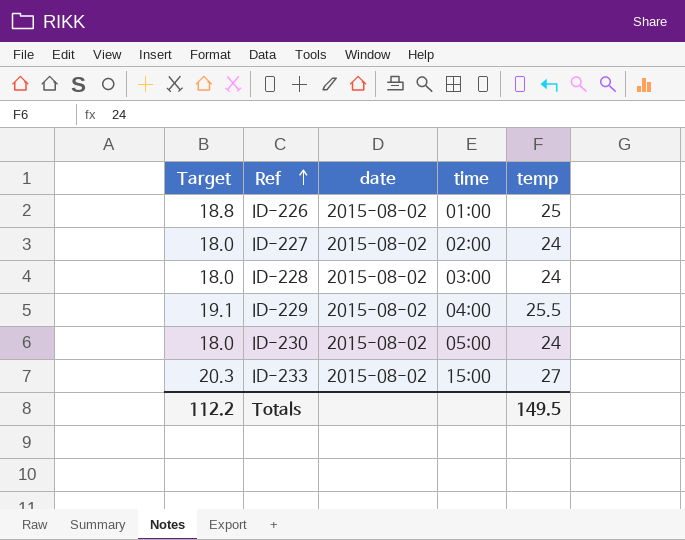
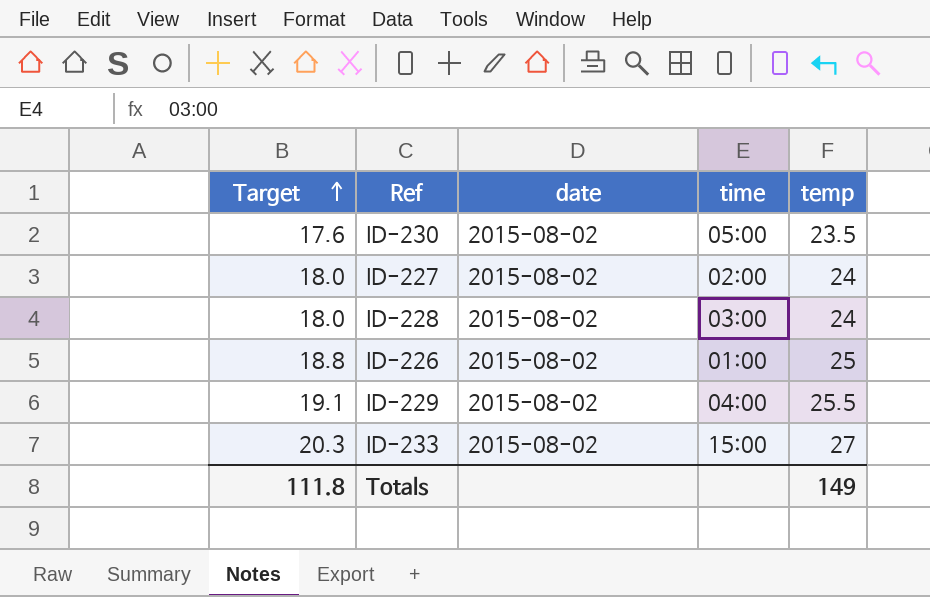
row order: Ref ascending -> Target ascending
ID-230 | Target: 18.0 -> 17.6
ID-230 | temp: 24 -> 23.5
Totals | Target: 112.2 -> 111.8
Totals | temp: 149.5 -> 149

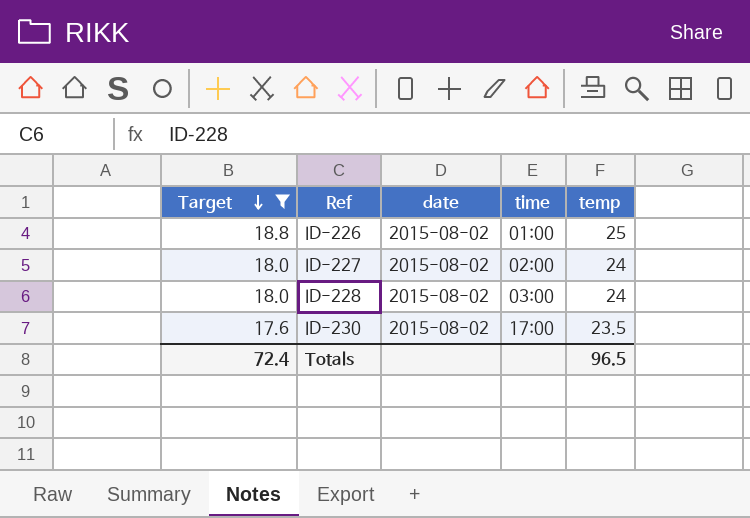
filter: none -> Target <= 18.8
row order: Target ascending -> Target descending
ID-230 | time: 05:00 -> 17:00
Totals | Target: 111.8 -> 72.4
Totals | temp: 149 -> 96.5

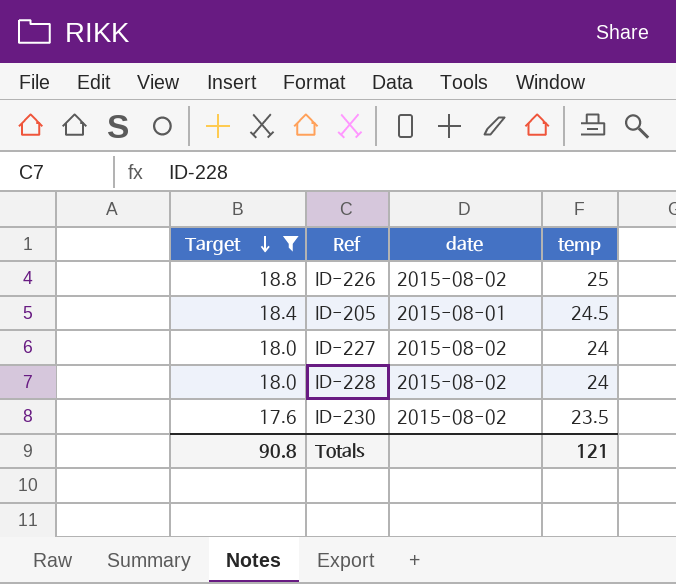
column time | position: 4 -> none
row ID-205: none -> 18.4 | 2015-08-01 | 24.5
Totals | Target: 72.4 -> 90.8
Totals | temp: 96.5 -> 121

